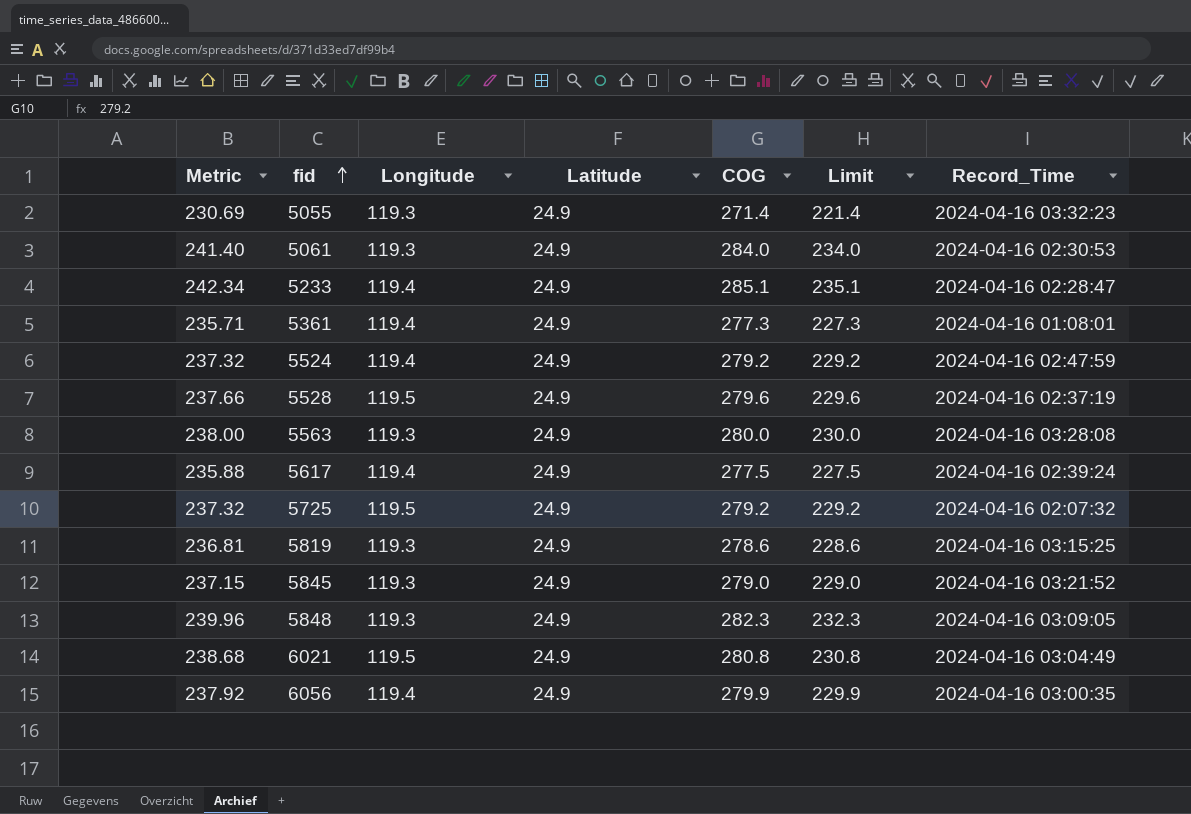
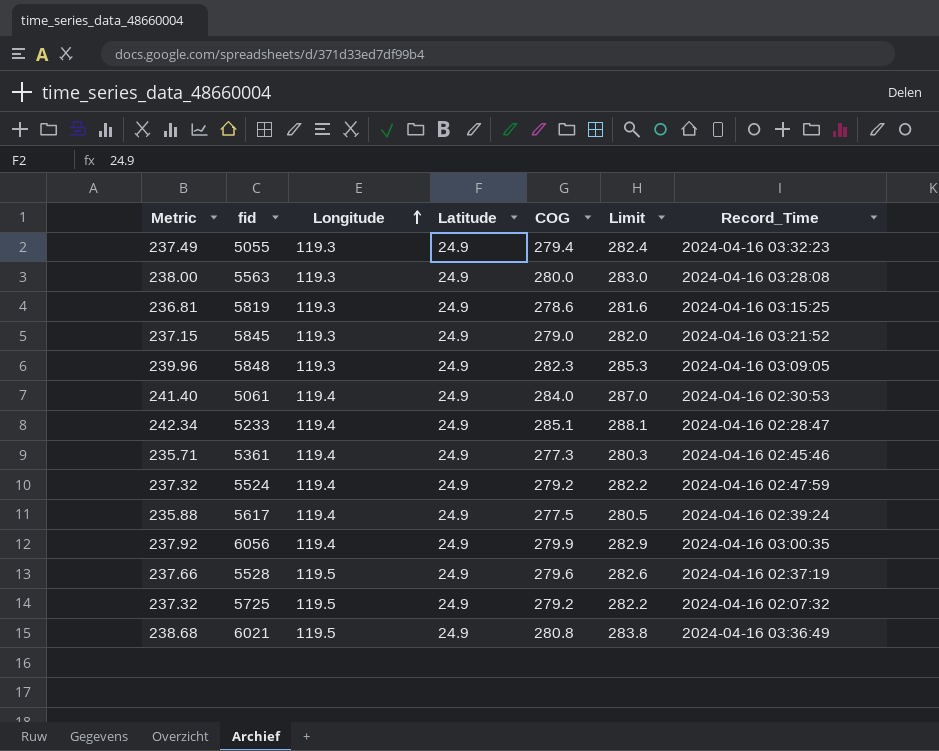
row order: fid ascending -> Longitude ascending
column Limit | formula: [COG] - 50 -> [COG] + 3
5055 | Metric: 230.69 -> 237.49
5055 | COG: 271.4 -> 279.4
5061 | Longitude: 119.3 -> 119.4
5361 | Record_Time: 2024-04-16 01:08:01 -> 2024-04-16 02:45:46
6021 | Record_Time: 2024-04-16 03:04:49 -> 2024-04-16 03:36:49

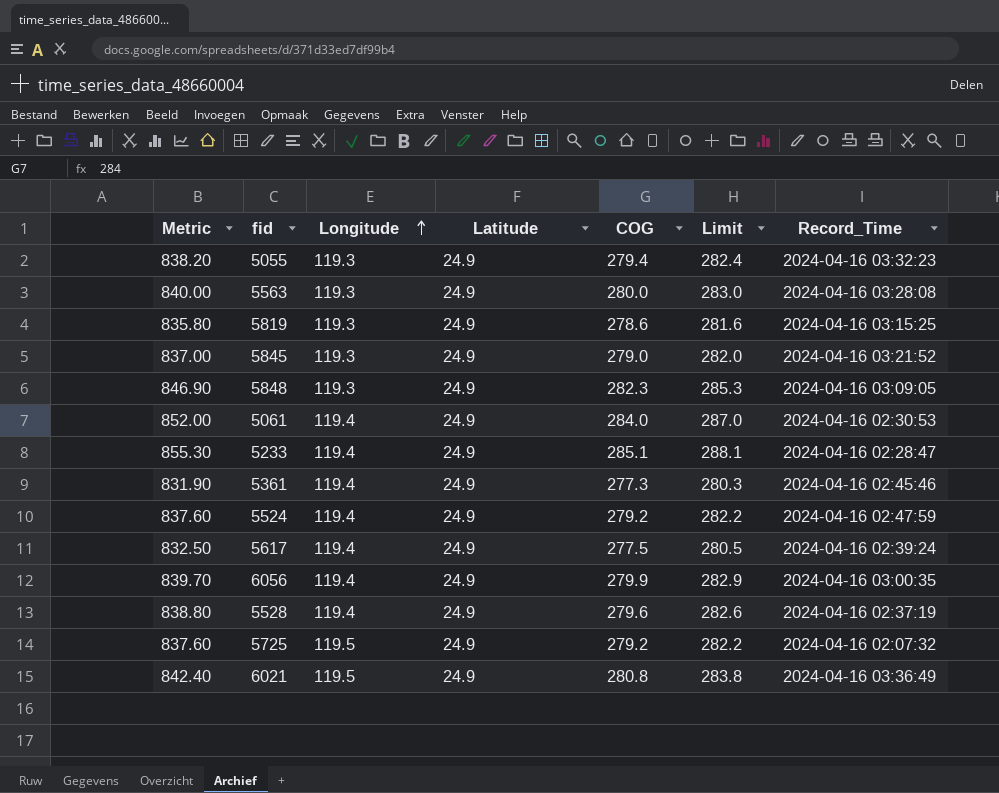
column Metric | formula: [COG] * 0.85 -> [COG] * 3
5528 | Longitude: 119.5 -> 119.4

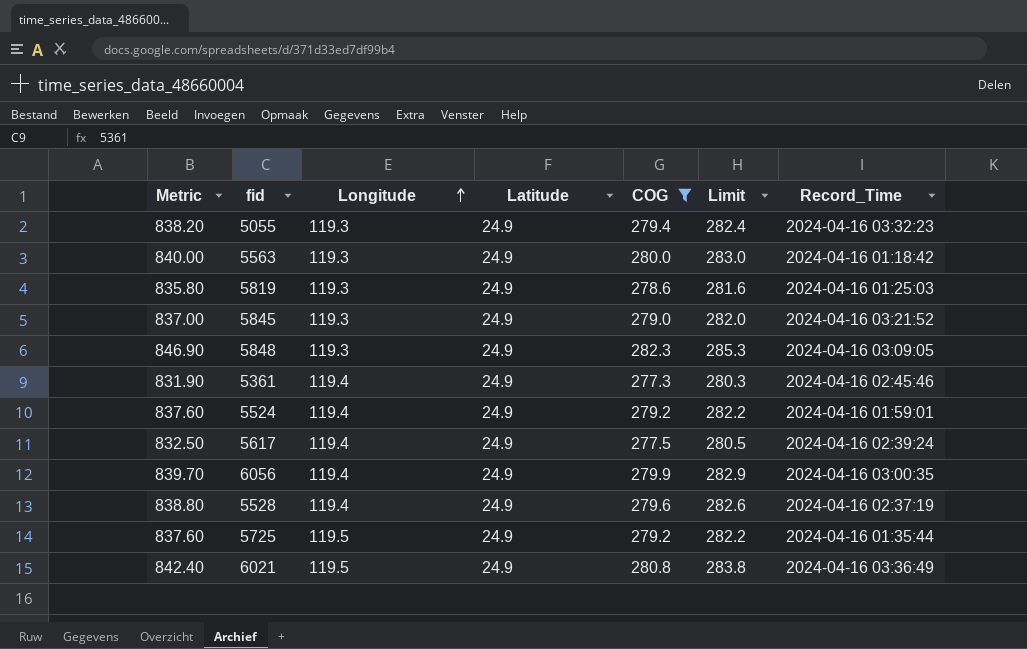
filter: none -> COG <= 282.3
5563 | Record_Time: 2024-04-16 03:28:08 -> 2024-04-16 01:18:42
5819 | Record_Time: 2024-04-16 03:15:25 -> 2024-04-16 01:25:03
5524 | Record_Time: 2024-04-16 02:47:59 -> 2024-04-16 01:59:01
5725 | Record_Time: 2024-04-16 02:07:32 -> 2024-04-16 01:35:44

